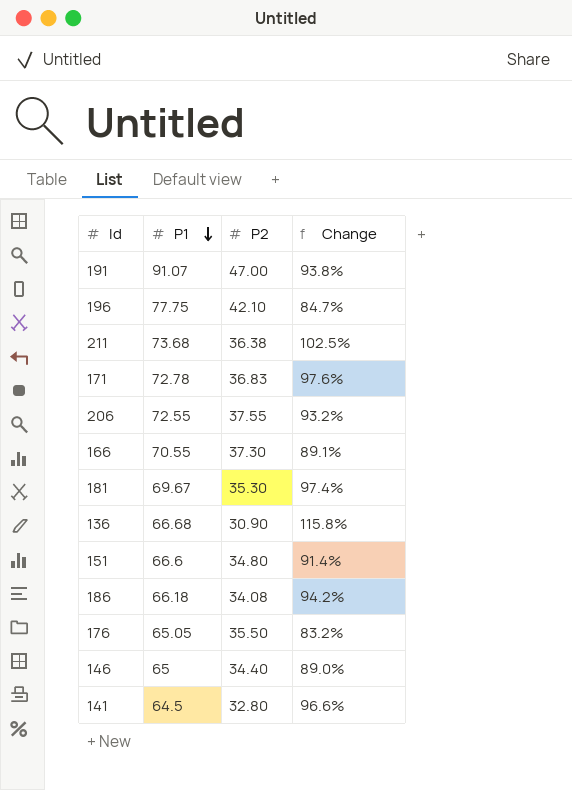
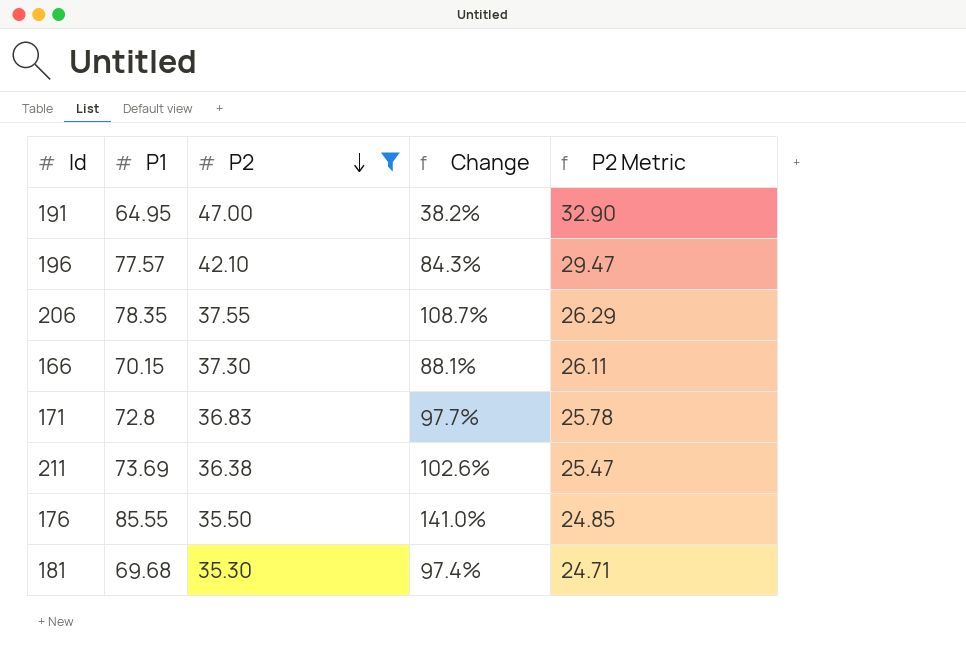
filter: none -> P2 >= 35.30
row order: P1 descending -> P2 descending
column P2 Metric | formula: none -> [P2] * 0.7
191 | P1: 91.07 -> 64.95
191 | Change: 93.8% -> 38.2%
196 | P1: 77.75 -> 77.57
196 | Change: 84.7% -> 84.3%
206 | P1: 72.55 -> 78.35
206 | Change: 93.2% -> 108.7%
166 | P1: 70.55 -> 70.15
166 | Change: 89.1% -> 88.1%
171 | P1: 72.78 -> 72.8
171 | Change: 97.6% -> 97.7%
211 | P1: 73.68 -> 73.69
211 | Change: 102.5% -> 102.6%
176 | P1: 65.05 -> 85.55
176 | Change: 83.2% -> 141.0%
181 | P1: 69.67 -> 69.68

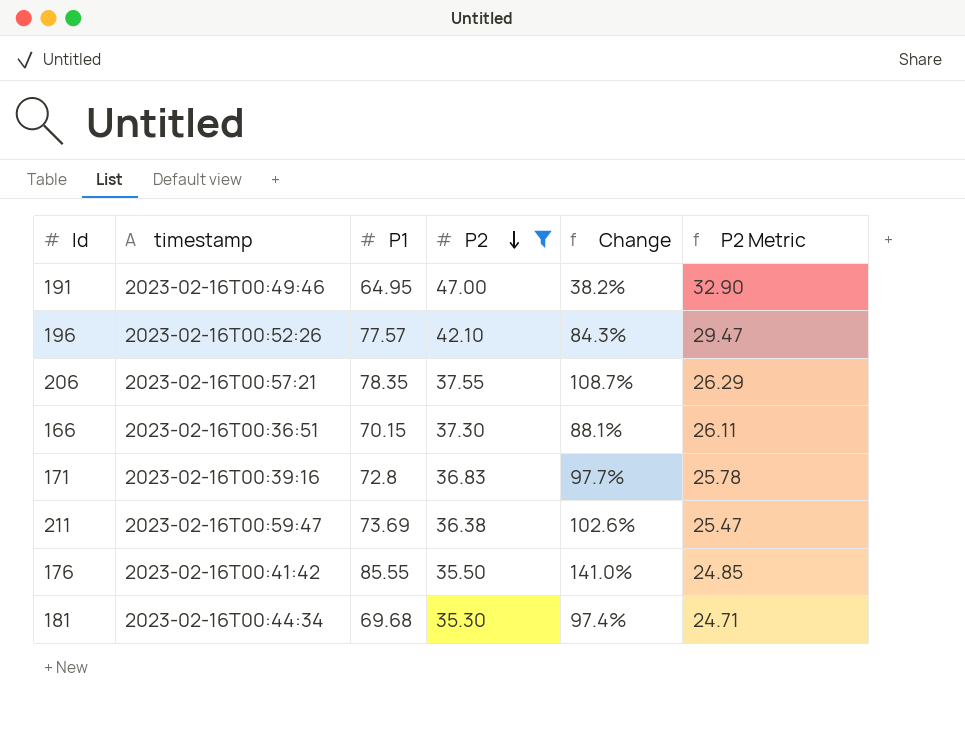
column timestamp | position: none -> 2

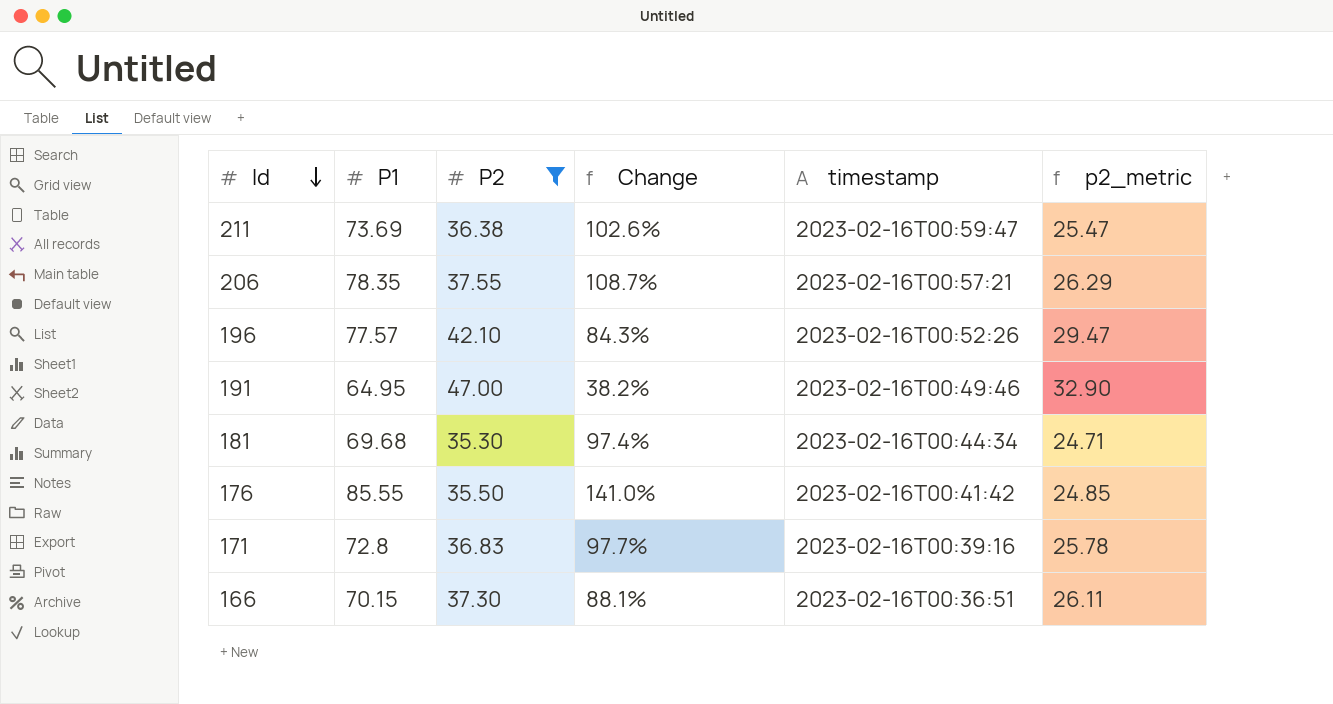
row order: P2 descending -> Id descending
column timestamp | position: 2 -> 5
column name: P2 Metric -> p2_metric

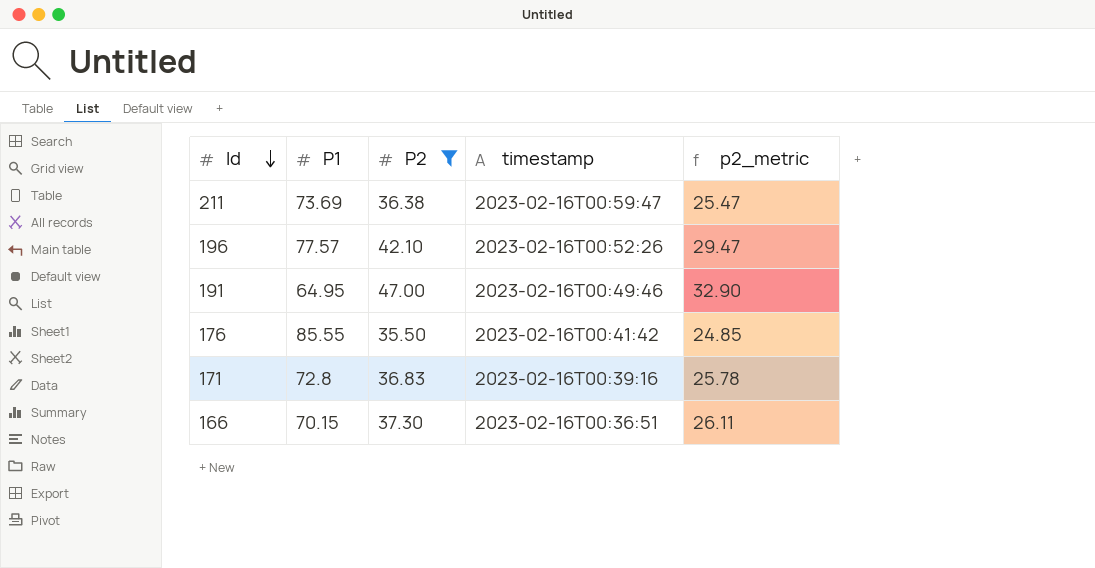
column Change | formula: ([P1] - [P2]) / [P2] -> none
row 206: 78.35 | 37.55 | 108.7% | 2023-02-16T00:57:21 | 26.29 -> none
row 181: 69.68 | 35.30 | 97.4% | 2023-02-16T00:44:34 | 24.71 -> none

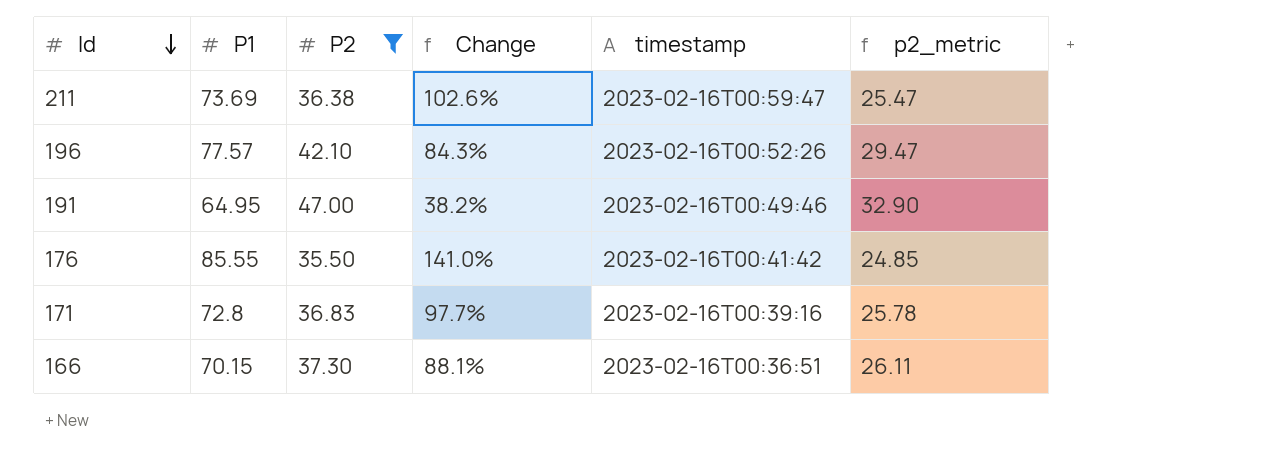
column Change | formula: none -> ([P1] - [P2]) / [P2]

